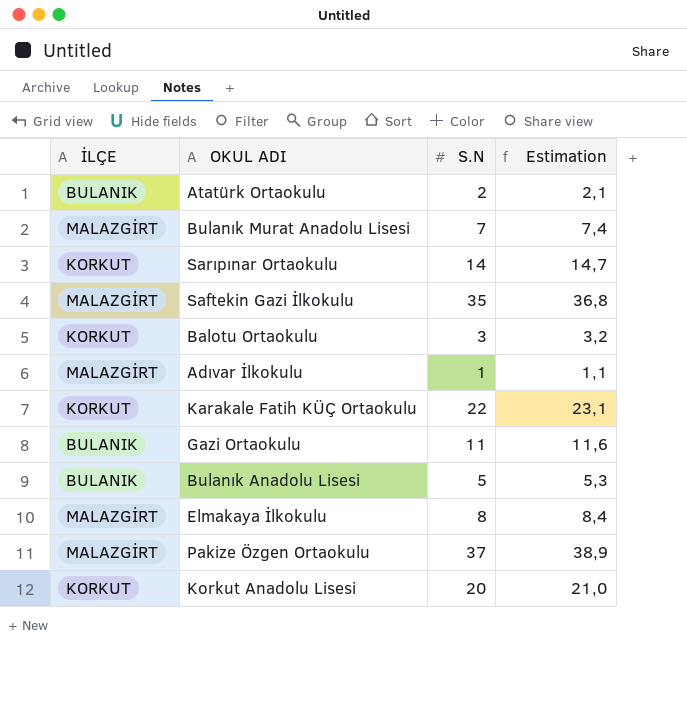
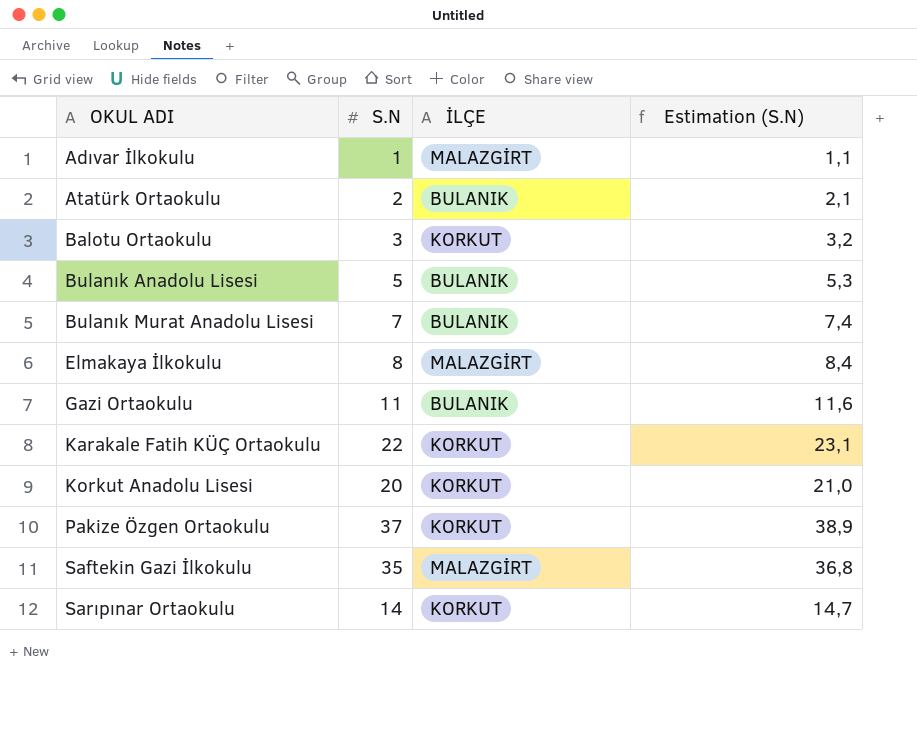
row order: none -> OKUL ADI ascending
column İLÇE | position: 1 -> 3
column name: Estimation -> Estimation (S.N)
Bulanık Murat Anadolu Lisesi | İLÇE: MALAZGİRT -> BULANIK
Pakize Özgen Ortaokulu | İLÇE: MALAZGİRT -> KORKUT

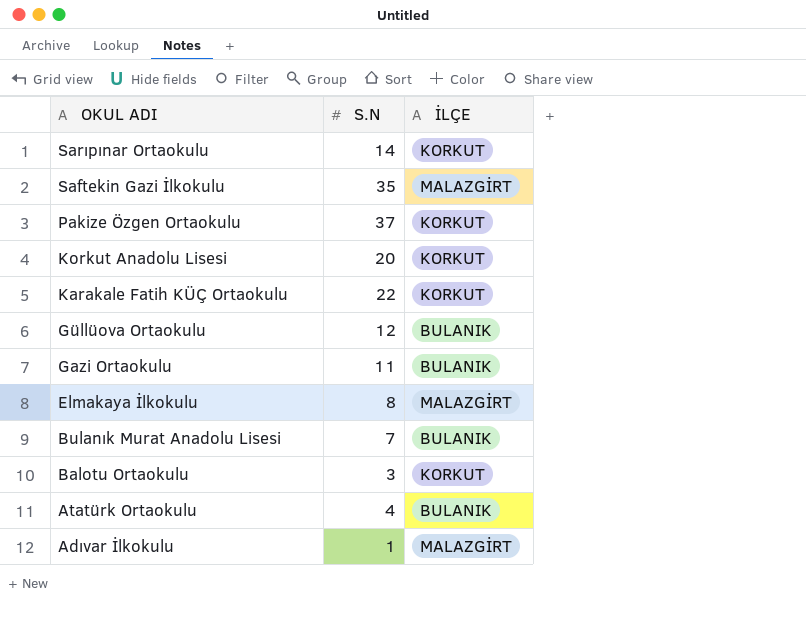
row order: OKUL ADI ascending -> OKUL ADI descending
column Estimation (S.N) | formula: [S.N] * 1,05 -> none
row Bulanık Anadolu Lisesi: 5 | BULANIK | 5,3 -> none
row Güllüova Ortaokulu: none -> 12 | BULANIK
Atatürk Ortaokulu | S.N: 2 -> 4

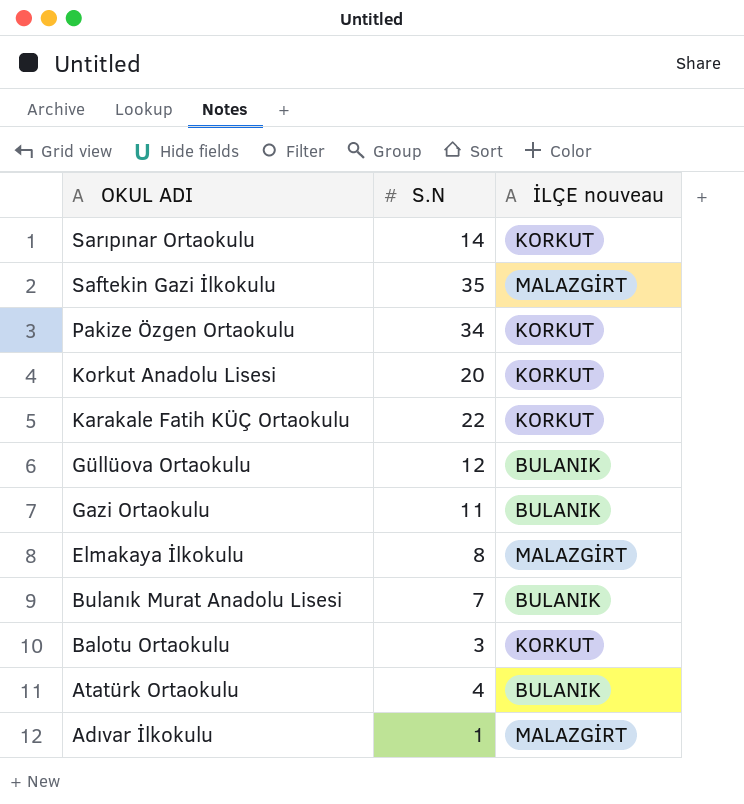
column name: İLÇE -> İLÇE nouveau
Pakize Özgen Ortaokulu | S.N: 37 -> 34

